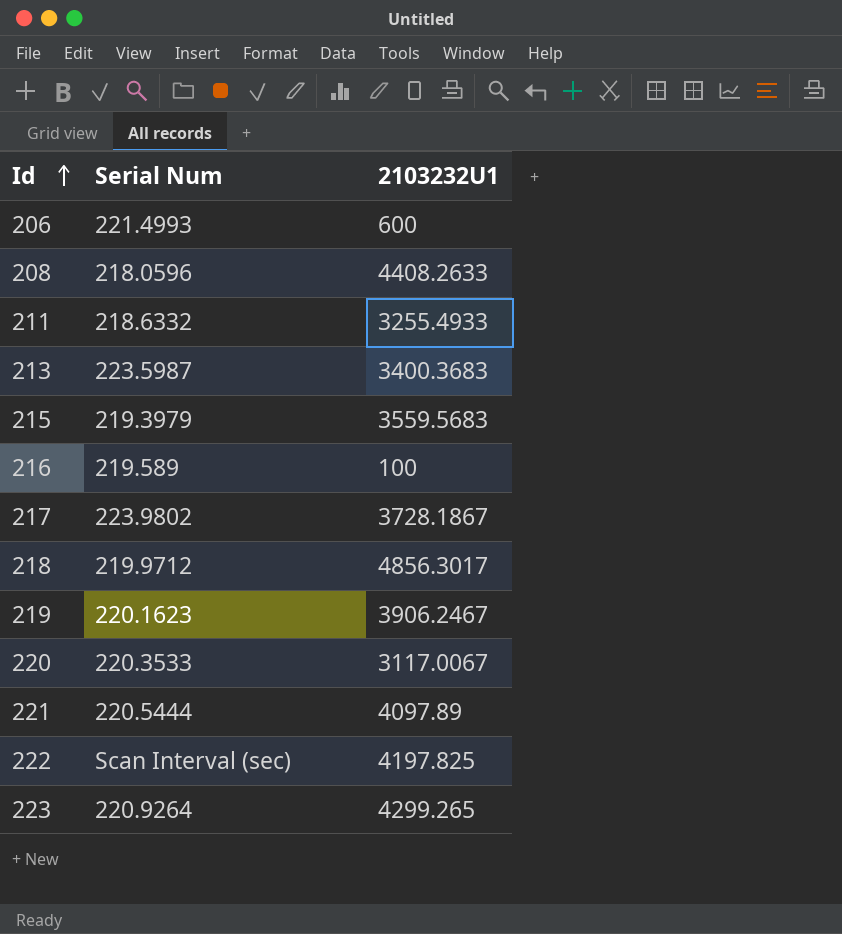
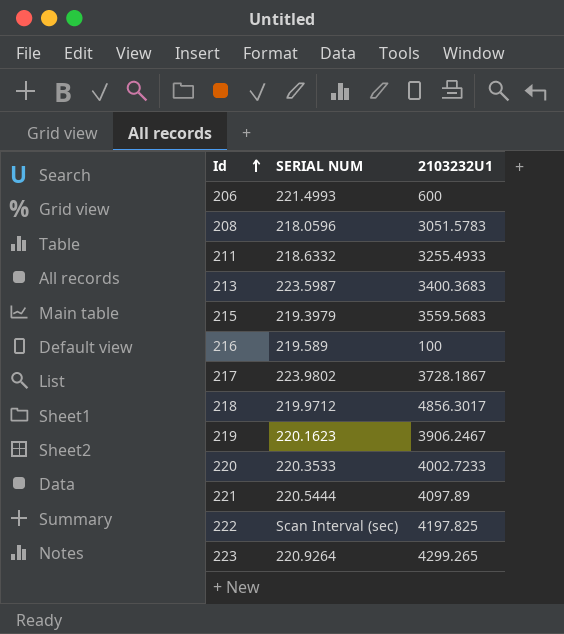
column name: Serial Num -> SERIAL NUM
208 | 2103232U1: 4408.2633 -> 3051.5783
220 | 2103232U1: 3117.0067 -> 4002.7233

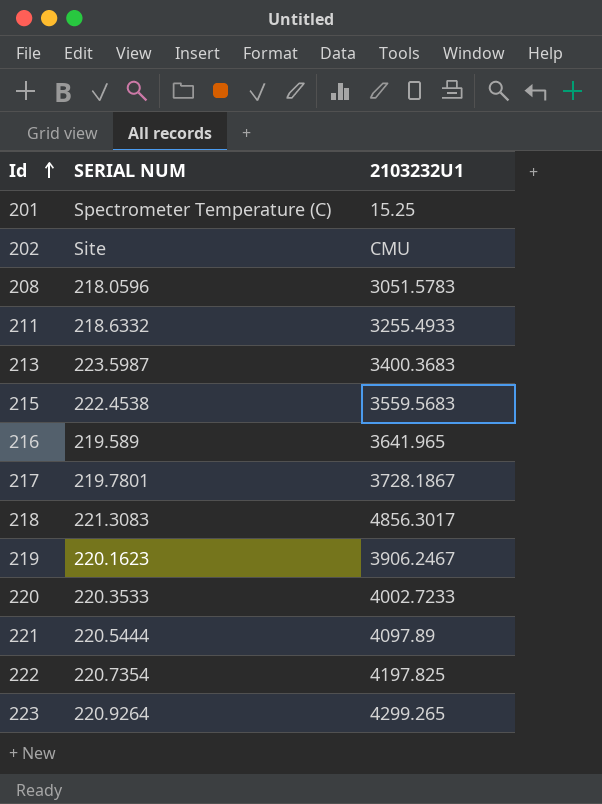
row 206: 221.4993 | 600 -> none
row 201: none -> Spectrometer Temperature (C) | 15.25
row 202: none -> Site | CMU
215 | SERIAL NUM: 219.3979 -> 222.4538
216 | 2103232U1: 100 -> 3641.965
217 | SERIAL NUM: 223.9802 -> 219.7801
218 | SERIAL NUM: 219.9712 -> 221.3083
222 | SERIAL NUM: Scan Interval (sec) -> 220.7354

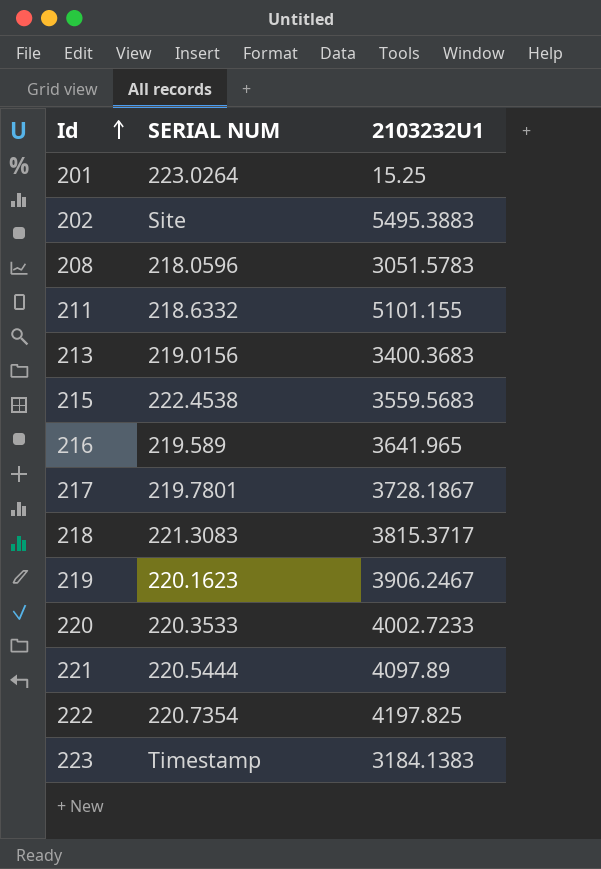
201 | SERIAL NUM: Spectrometer Temperature (C) -> 223.0264
202 | 2103232U1: CMU -> 5495.3883
211 | 2103232U1: 3255.4933 -> 5101.155
213 | SERIAL NUM: 223.5987 -> 219.0156
218 | 2103232U1: 4856.3017 -> 3815.3717
223 | SERIAL NUM: 220.9264 -> Timestamp
223 | 2103232U1: 4299.265 -> 3184.1383

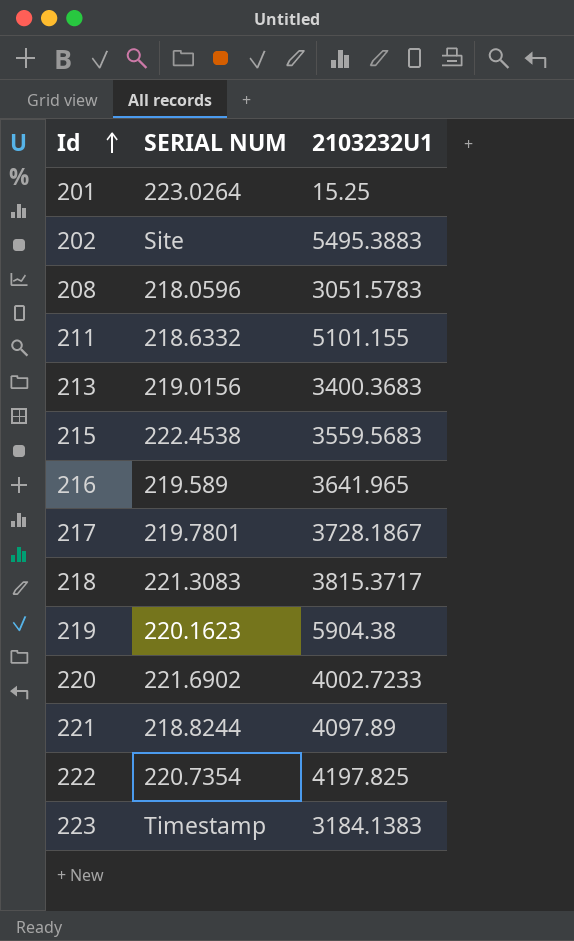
219 | 2103232U1: 3906.2467 -> 5904.38
220 | SERIAL NUM: 220.3533 -> 221.6902
221 | SERIAL NUM: 220.5444 -> 218.8244

